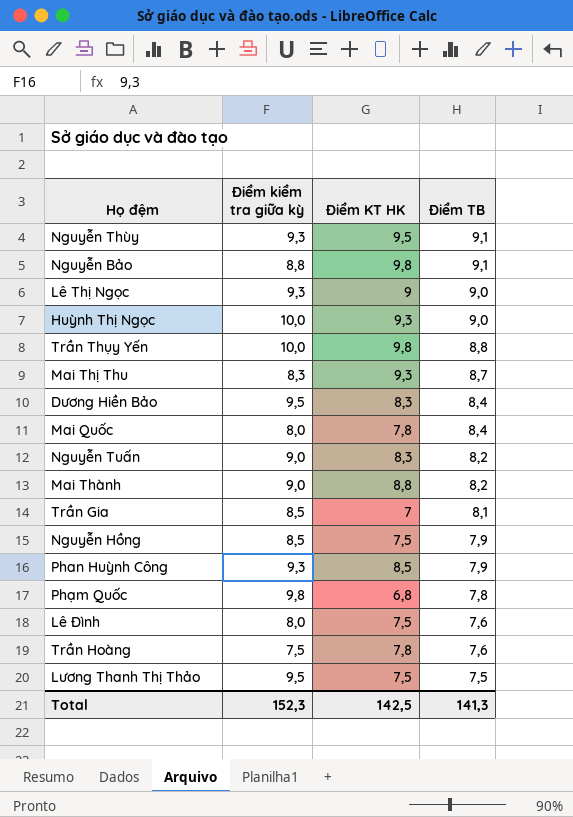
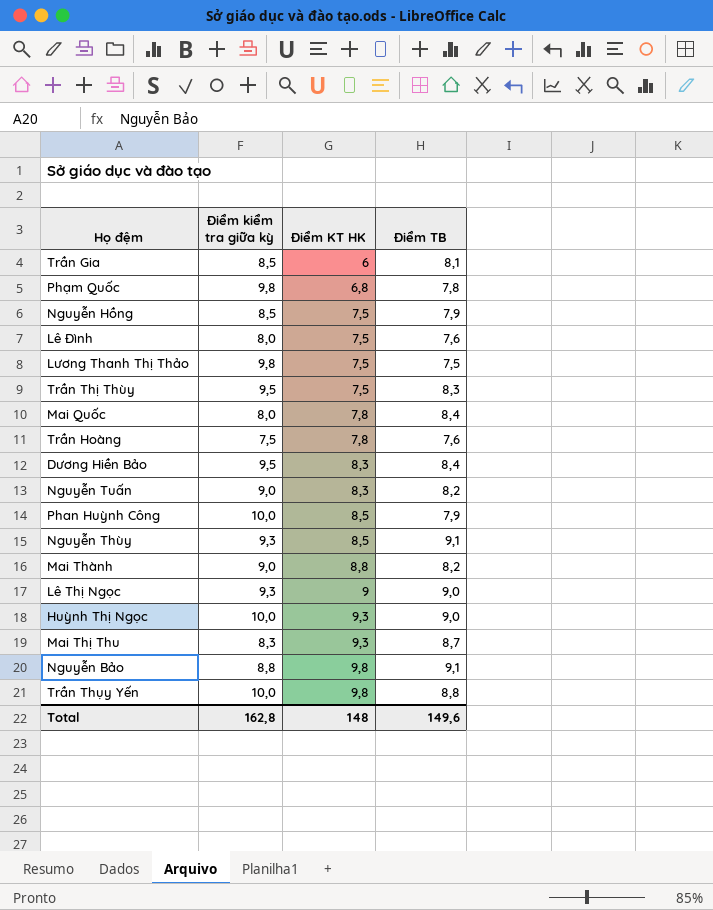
row order: Điểm TB descending -> Điểm KT HK ascending
Trần Gia | Điểm KT HK: 7 -> 6
Lương Thanh Thị Thảo | Điểm kiểm tra giữa kỳ: 9,5 -> 9,8
row Trần Thị Thùy: none -> 9,5 | 7,5 | 8,3
Phan Huỳnh Công | Điểm kiểm tra giữa kỳ: 9,3 -> 10,0
Nguyễn Thùy | Điểm KT HK: 9,5 -> 8,5
Total | Điểm kiểm tra giữa kỳ: 152,3 -> 162,8
Total | Điểm KT HK: 142,5 -> 148
Total | Điểm TB: 141,3 -> 149,6

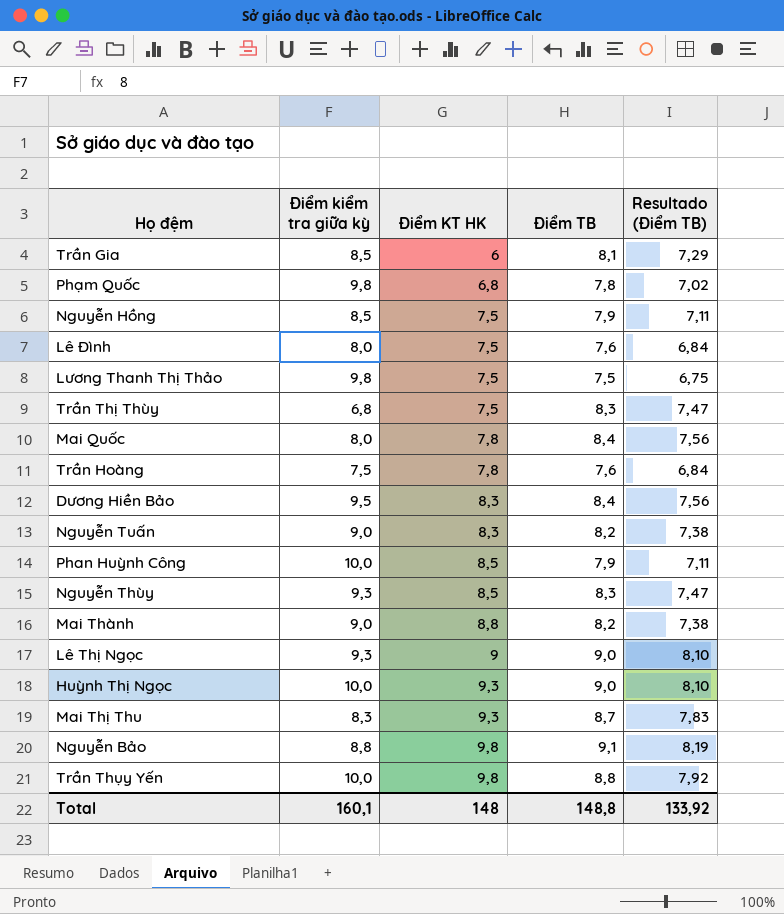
column Resultado (Điểm TB) | formula: none -> [Điểm TB] * 0,9
Trần Thị Thùy | Điểm kiểm tra giữa kỳ: 9,5 -> 6,8
Nguyễn Thùy | Điểm TB: 9,1 -> 8,3
Total | Điểm kiểm tra giữa kỳ: 162,8 -> 160,1
Total | Điểm TB: 149,6 -> 148,8

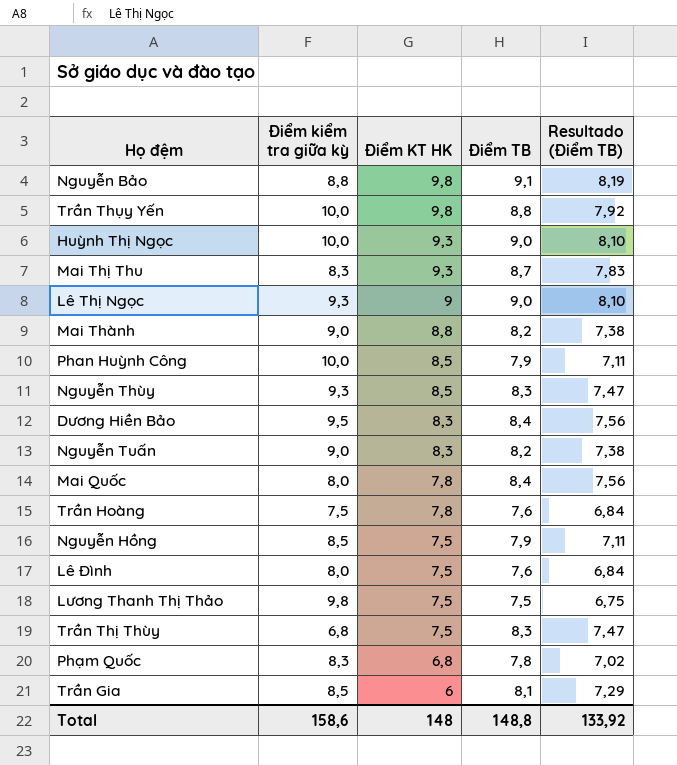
row order: Điểm KT HK ascending -> Điểm KT HK descending
Phạm Quốc | Điểm kiểm tra giữa kỳ: 9,8 -> 8,3
Total | Điểm kiểm tra giữa kỳ: 160,1 -> 158,6

